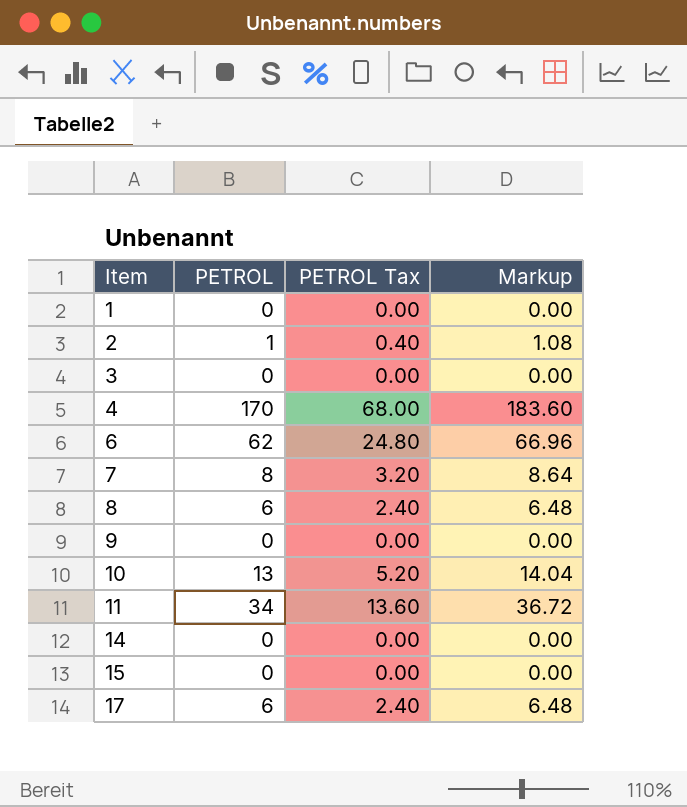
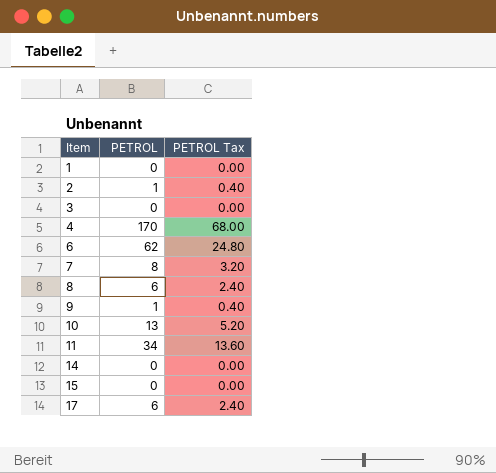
column Markup | formula: [PETROL] * 1.08 -> none
9 | PETROL: 0 -> 1
9 | PETROL Tax: 0.00 -> 0.40

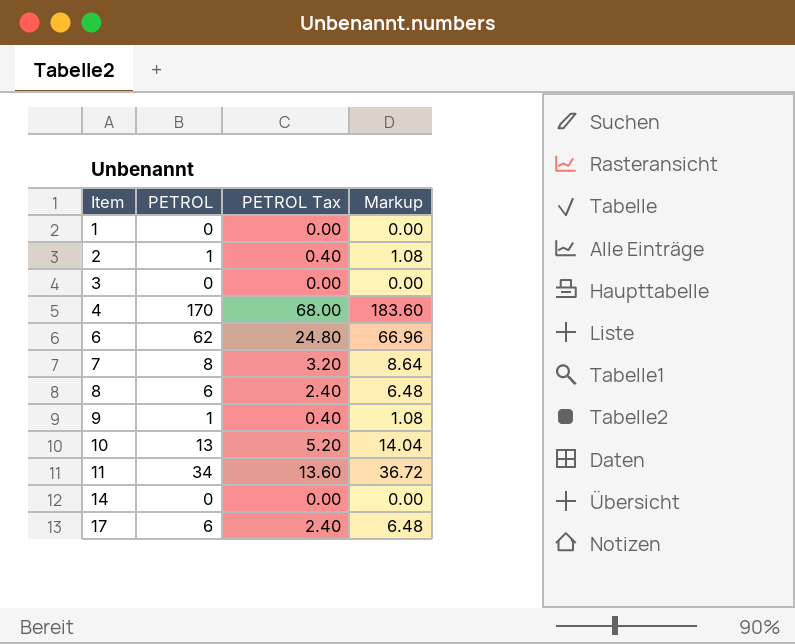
column Markup | formula: none -> [PETROL] * 1.08
row 15: 0 | 0.00 -> none

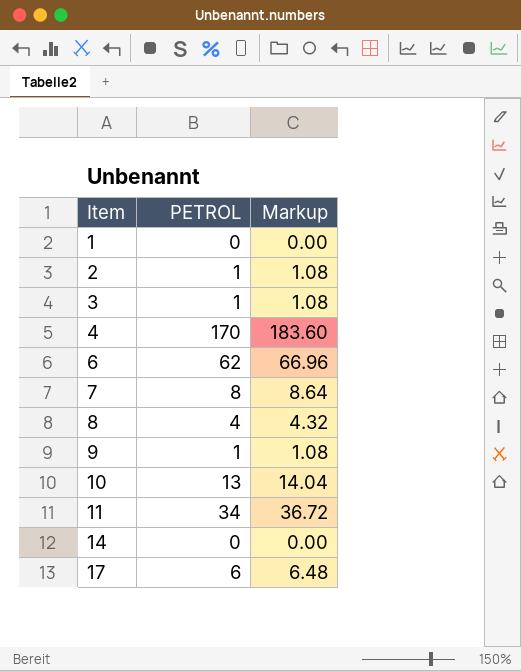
column PETROL Tax | formula: [PETROL] * 0.4 -> none
3 | PETROL: 0 -> 1
3 | Markup: 0.00 -> 1.08
8 | PETROL: 6 -> 4
8 | Markup: 6.48 -> 4.32

